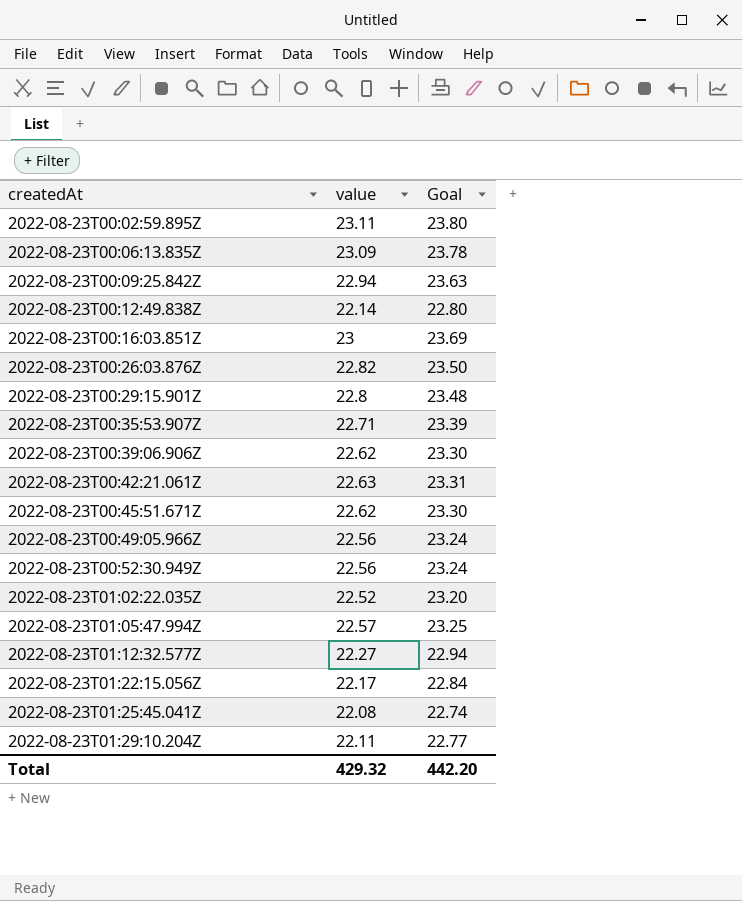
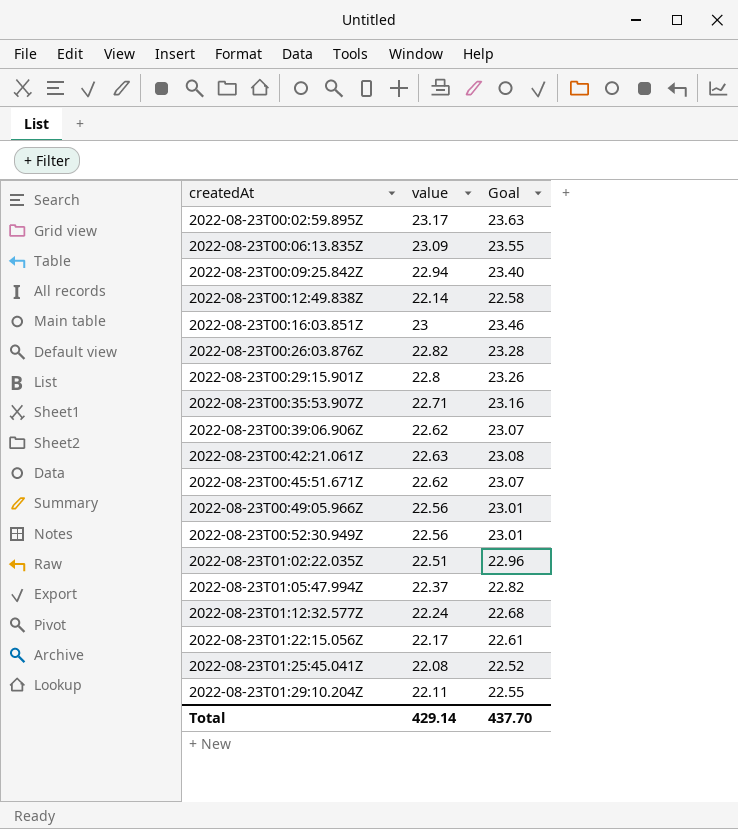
column Goal | formula: [value] * 1.03 -> [value] * 1.02
2022-08-23T00:02:59.895Z | value: 23.11 -> 23.17
2022-08-23T01:02:22.035Z | value: 22.52 -> 22.51
2022-08-23T01:05:47.994Z | value: 22.57 -> 22.37
2022-08-23T01:12:32.577Z | value: 22.27 -> 22.24
Total | value: 429.32 -> 429.14
Total | Goal: 442.20 -> 437.70

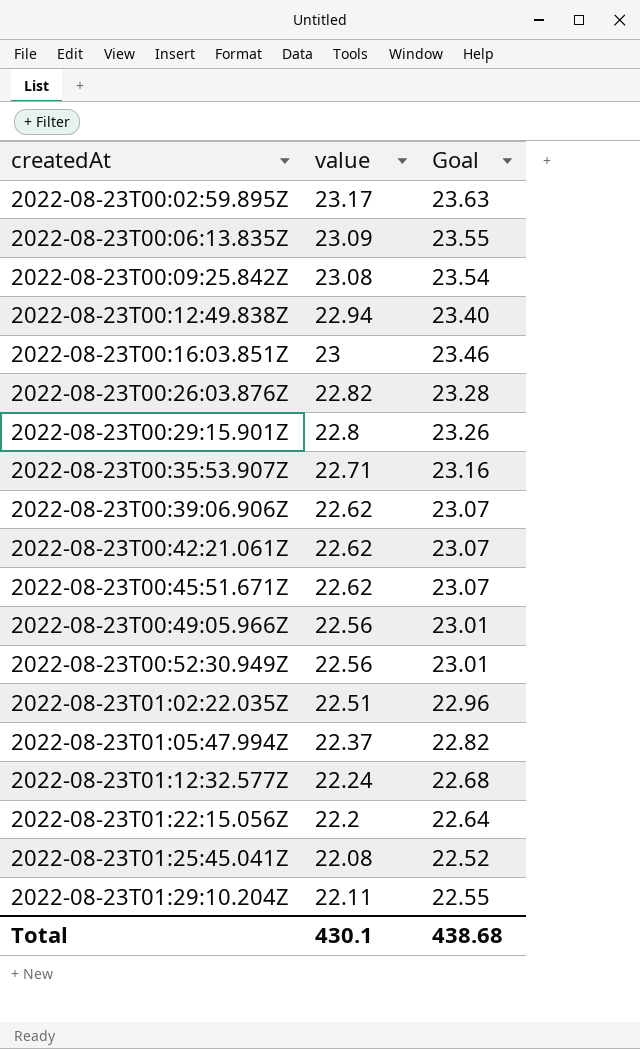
2022-08-23T00:09:25.842Z | value: 22.94 -> 23.08
2022-08-23T00:09:25.842Z | Goal: 23.40 -> 23.54
2022-08-23T00:12:49.838Z | value: 22.14 -> 22.94
2022-08-23T00:12:49.838Z | Goal: 22.58 -> 23.40
2022-08-23T00:42:21.061Z | value: 22.63 -> 22.62
2022-08-23T00:42:21.061Z | Goal: 23.08 -> 23.07
2022-08-23T01:22:15.056Z | value: 22.17 -> 22.2
2022-08-23T01:22:15.056Z | Goal: 22.61 -> 22.64
Total | value: 429.14 -> 430.1
Total | Goal: 437.70 -> 438.68

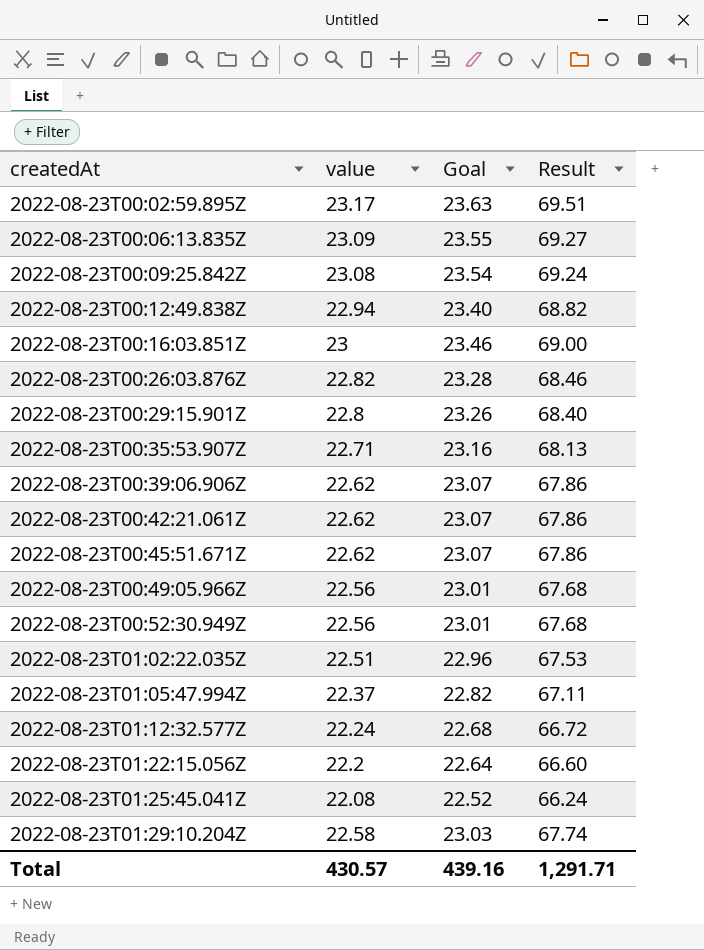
column Result | formula: none -> [value] * 3
2022-08-23T01:29:10.204Z | value: 22.11 -> 22.58
2022-08-23T01:29:10.204Z | Goal: 22.55 -> 23.03
Total | value: 430.1 -> 430.57
Total | Goal: 438.68 -> 439.16

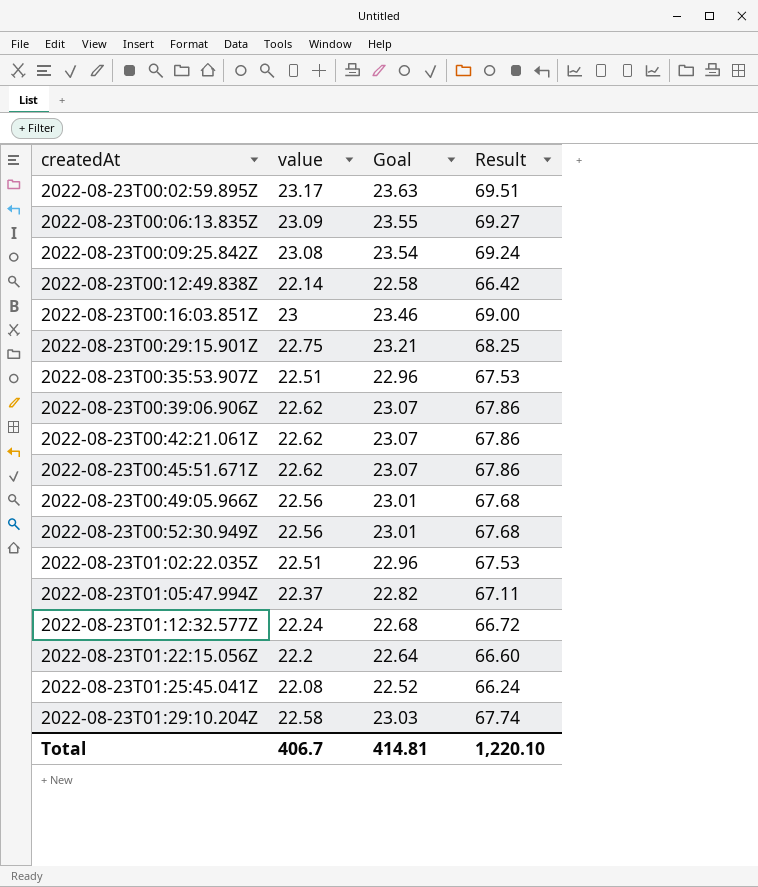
row 2022-08-23T00:26:03.876Z: 22.82 | 23.28 | 68.46 -> none
2022-08-23T00:12:49.838Z | value: 22.94 -> 22.14
2022-08-23T00:12:49.838Z | Goal: 23.40 -> 22.58
2022-08-23T00:12:49.838Z | Result: 68.82 -> 66.42
2022-08-23T00:29:15.901Z | value: 22.8 -> 22.75
2022-08-23T00:29:15.901Z | Goal: 23.26 -> 23.21
2022-08-23T00:29:15.901Z | Result: 68.40 -> 68.25
2022-08-23T00:35:53.907Z | value: 22.71 -> 22.51
2022-08-23T00:35:53.907Z | Goal: 23.16 -> 22.96
2022-08-23T00:35:53.907Z | Result: 68.13 -> 67.53
Total | value: 430.57 -> 406.7
Total | Goal: 439.16 -> 414.81
Total | Result: 1,291.71 -> 1,220.10

